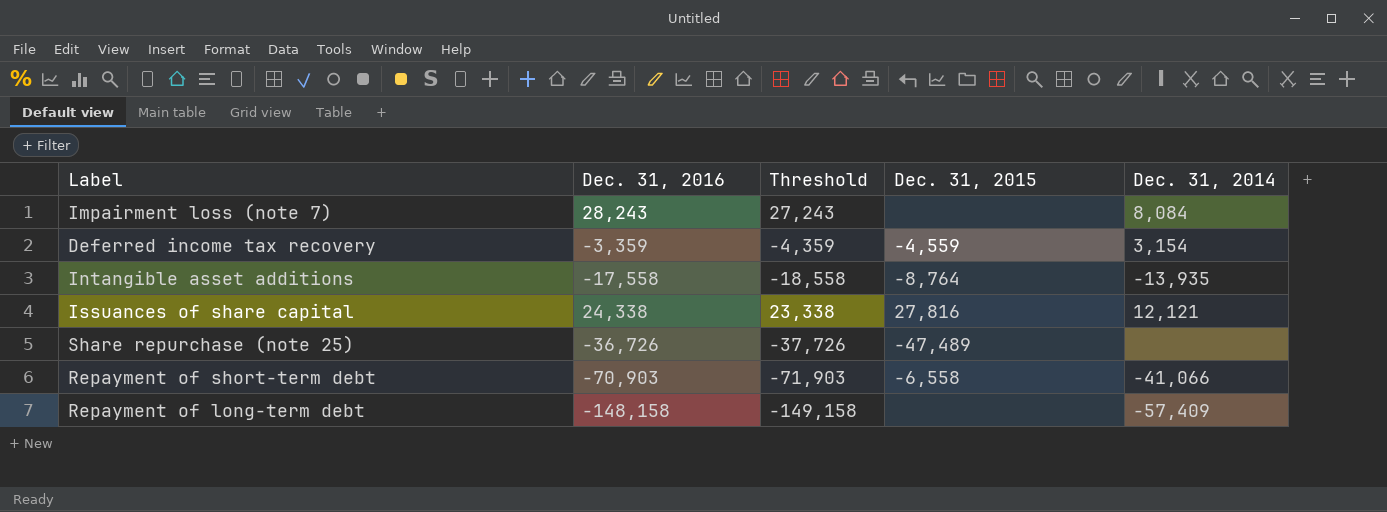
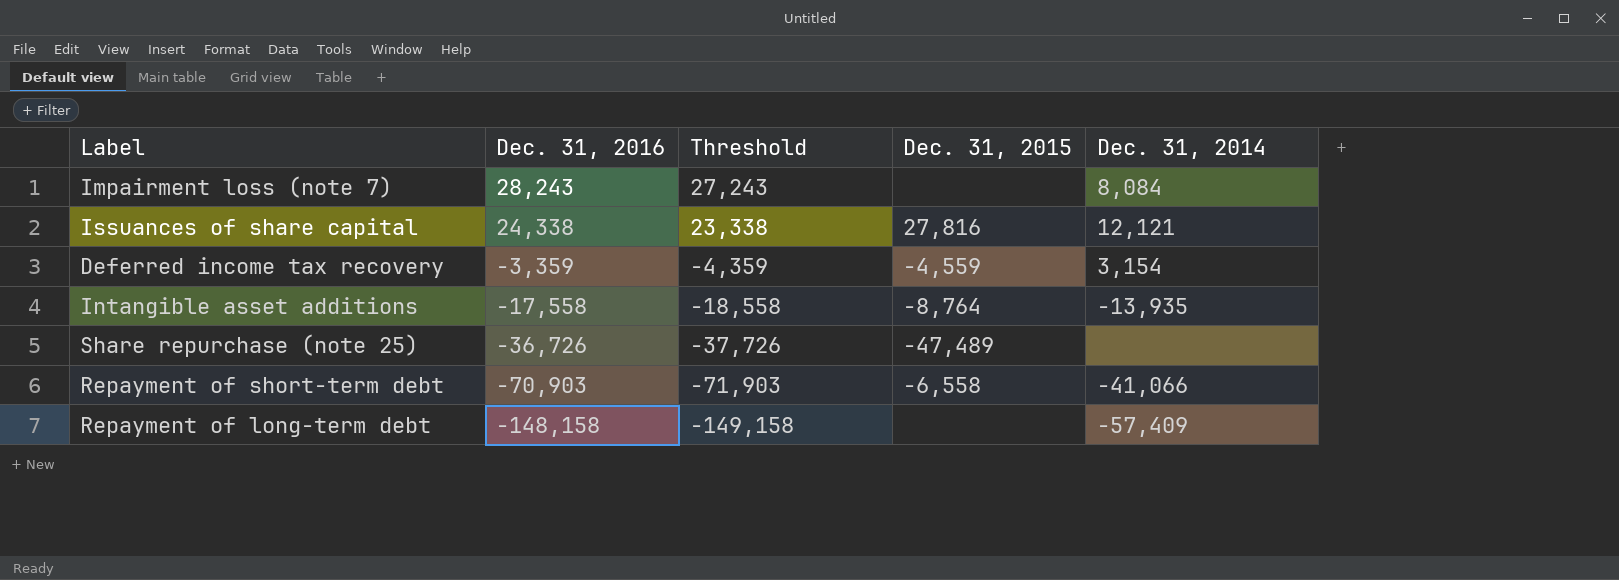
row order: none -> Dec. 31, 2016 descending

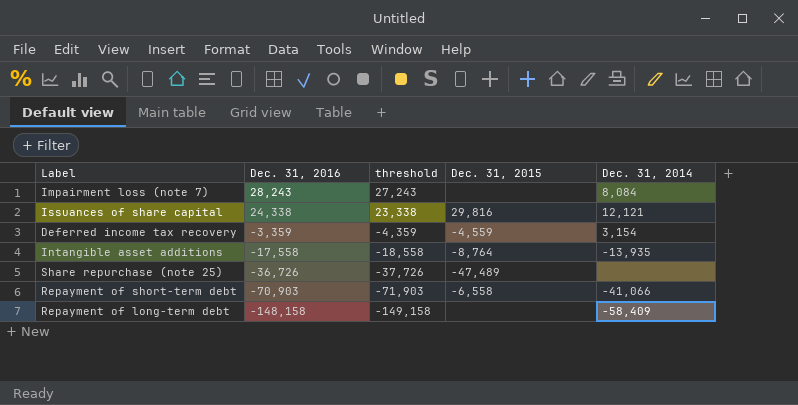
column name: Threshold -> threshold
Issuances of share capital | Dec. 31, 2015: 27,816 -> 29,816
Repayment of long-term debt | Dec. 31, 2014: -57,409 -> -58,409

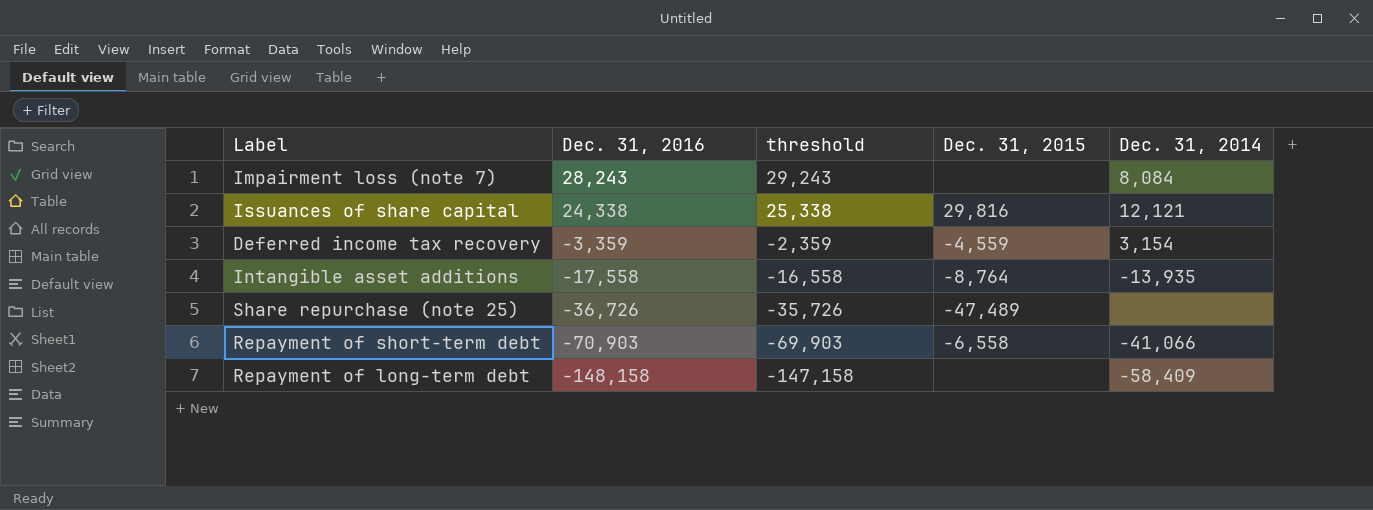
column threshold | formula: [Dec. 31, 2016] - 1000 -> [Dec. 31, 2016] + 1000

